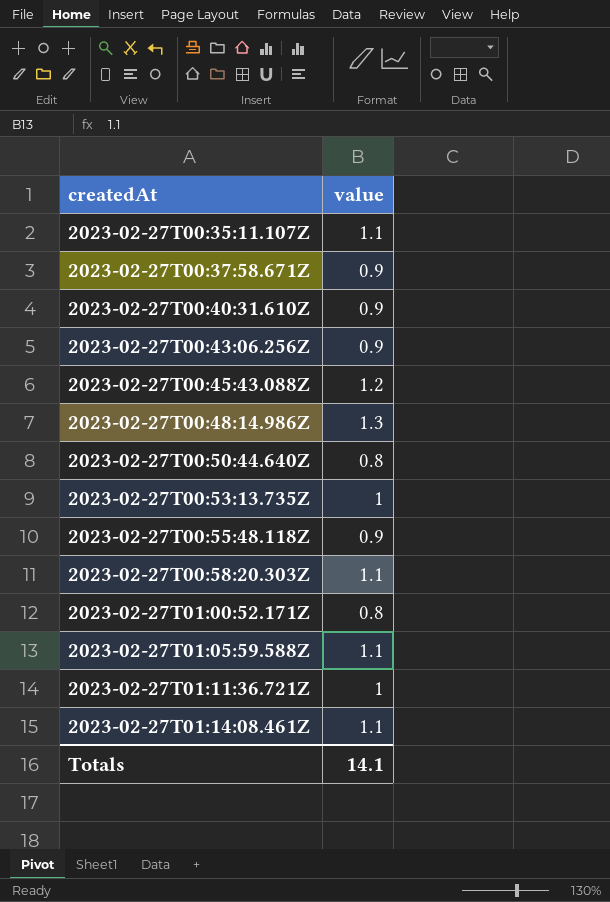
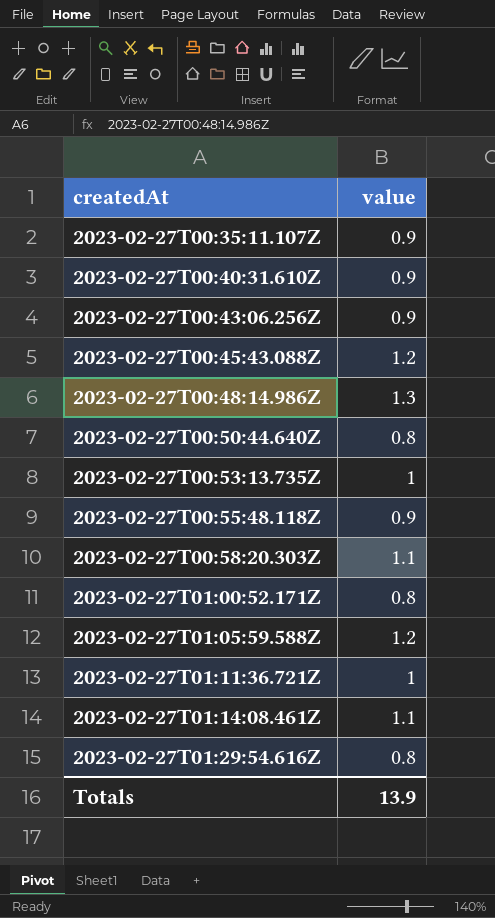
row 2023-02-27T00:37:58.671Z: 0.9 -> none
2023-02-27T00:35:11.107Z | value: 1.1 -> 0.9
2023-02-27T01:05:59.588Z | value: 1.1 -> 1.2
row 2023-02-27T01:29:54.616Z: none -> 0.8
Totals | value: 14.1 -> 13.9

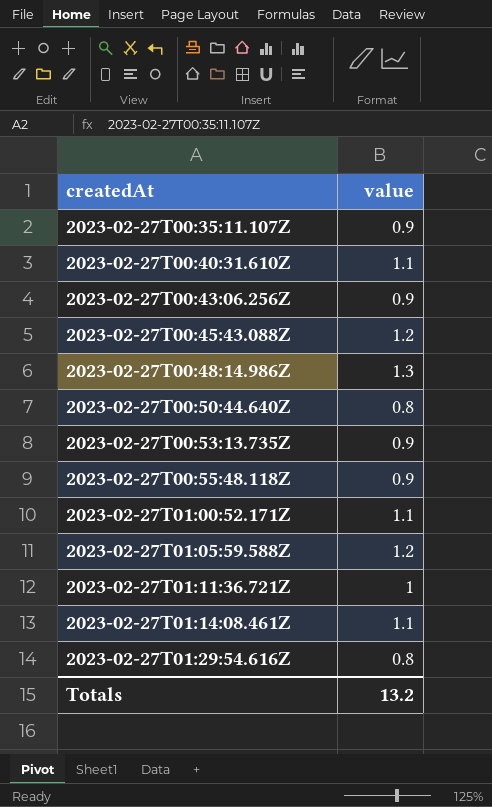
row 2023-02-27T00:58:20.303Z: 1.1 -> none
2023-02-27T00:40:31.610Z | value: 0.9 -> 1.1
2023-02-27T00:53:13.735Z | value: 1 -> 0.9
2023-02-27T01:00:52.171Z | value: 0.8 -> 1.1
Totals | value: 13.9 -> 13.2

